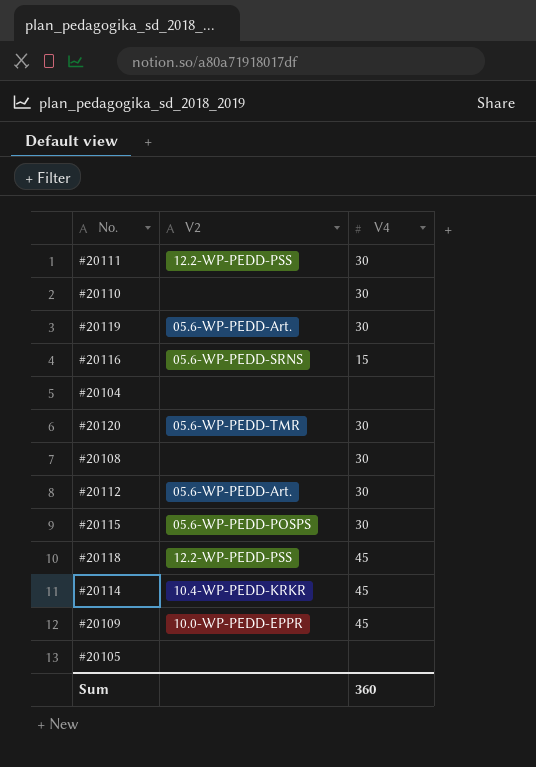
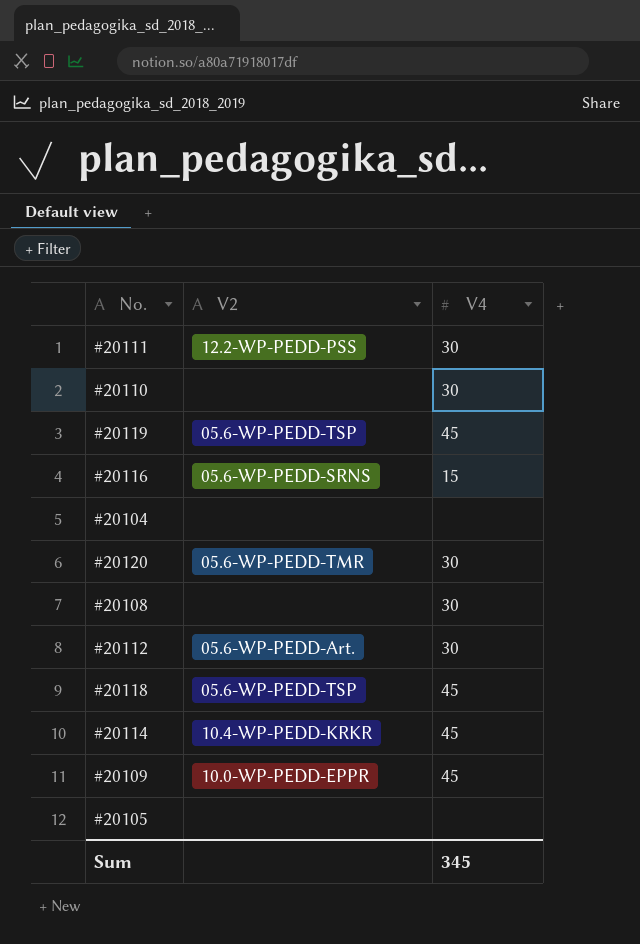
row #20115: 05.6-WP-PEDD-POSPS | 30 -> none
#20119 | V2: 05.6-WP-PEDD-Art. -> 05.6-WP-PEDD-TSP
#20119 | V4: 30 -> 45
#20118 | V2: 12.2-WP-PEDD-PSS -> 05.6-WP-PEDD-TSP
Sum | V4: 360 -> 345

